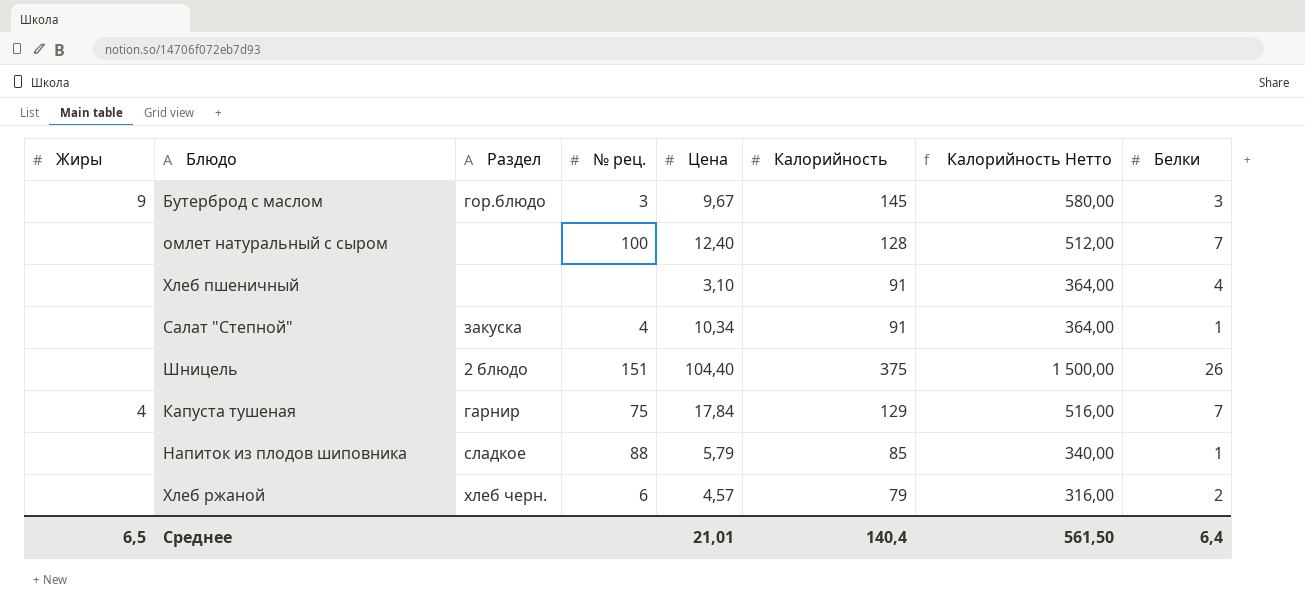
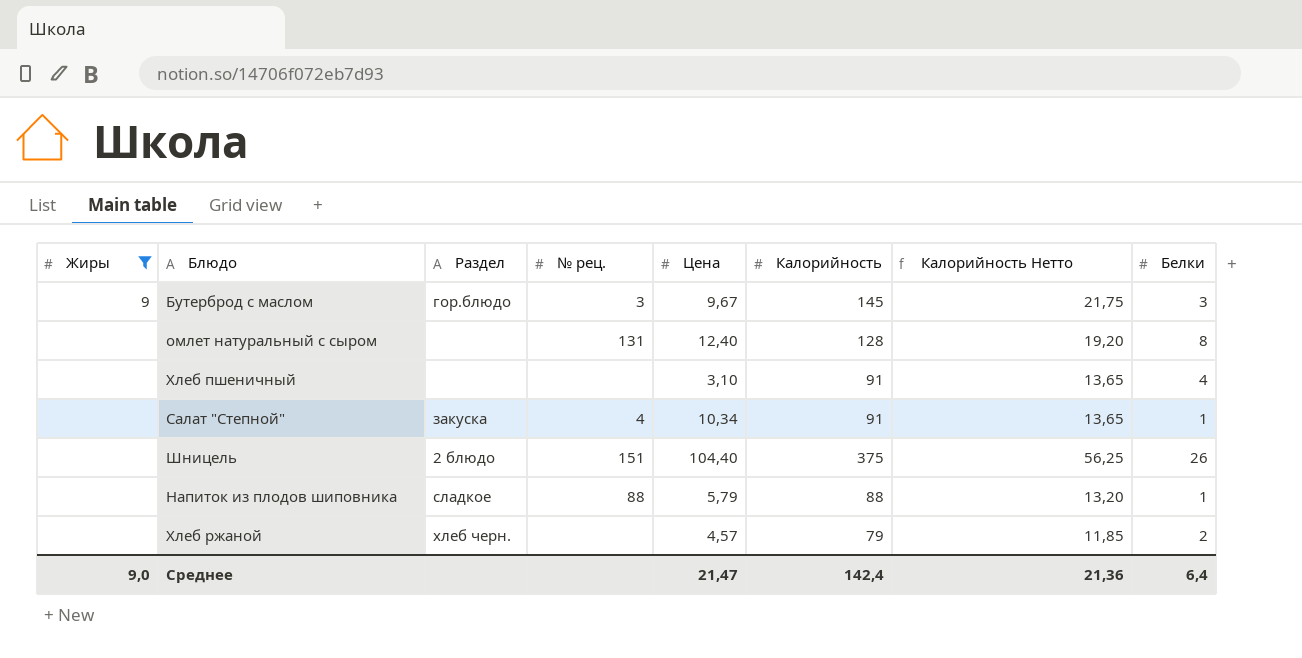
filter: none -> Жиры != 4
column Калорийность Нетто | formula: [Калорийность] * 4 -> [Калорийность] * 0,15
омлет натуральный с сыром | № рец.: 100 -> 131
омлет натуральный с сыром | Белки: 7 -> 8
Напиток из плодов шиповника | Калорийность: 85 -> 88
Хлеб ржаной | № рец.: 6 -> none
Среднее | Жиры: 6,5 -> 9,0
Среднее | Цена: 21,01 -> 21,47
Среднее | Калорийность: 140,4 -> 142,4
Среднее | Калорийность Нетто: 561,50 -> 21,36

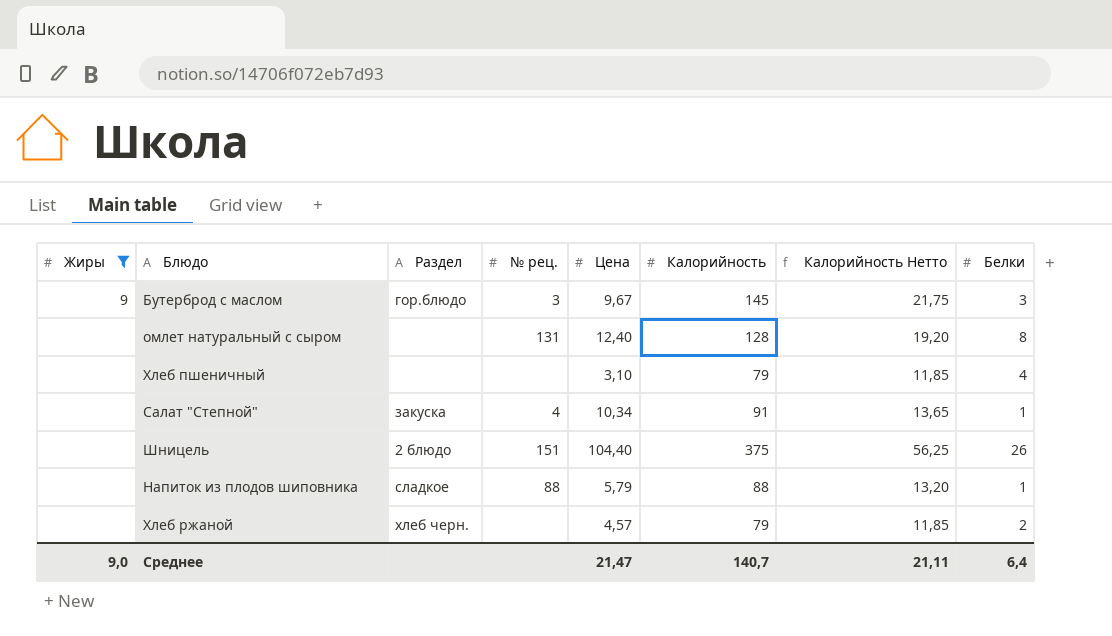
Хлеб пшеничный | Калорийность: 91 -> 79
Хлеб пшеничный | Калорийность Нетто: 13,65 -> 11,85
Среднее | Калорийность: 142,4 -> 140,7
Среднее | Калорийность Нетто: 21,36 -> 21,11

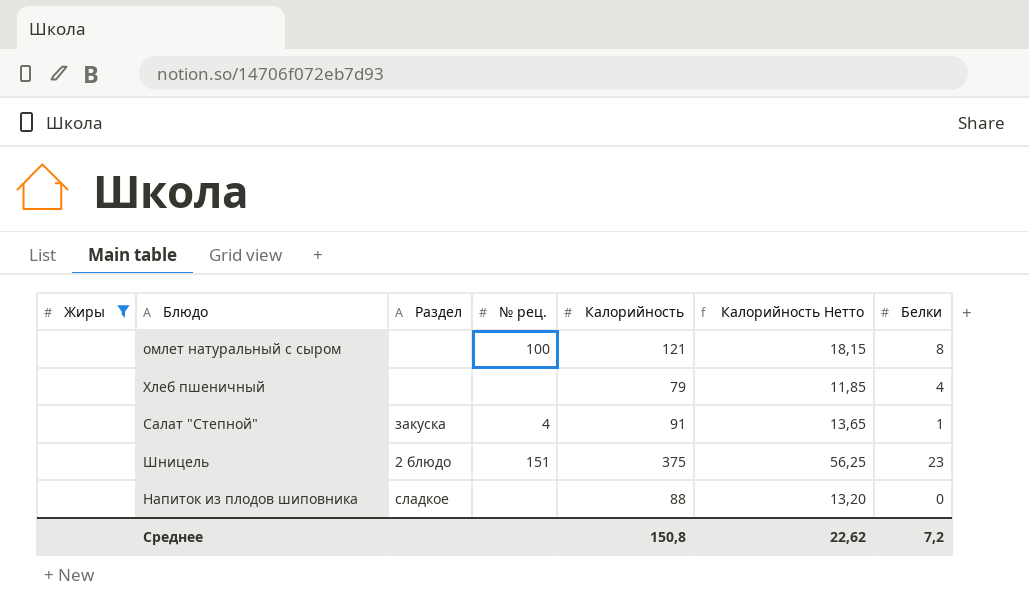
column Цена | position: 5 -> none
row Бутерброд с маслом: 9 | гор.блюдо | 3 | 9,67 | 145 | 21,75 | 3 -> none
row Хлеб ржаной: none | хлеб черн. | none | 4,57 | 79 | 11,85 | 2 -> none
омлет натуральный с сыром | № рец.: 131 -> 100
омлет натуральный с сыром | Калорийность: 128 -> 121
омлет натуральный с сыром | Калорийность Нетто: 19,20 -> 18,15
Шницель | Белки: 26 -> 23
Напиток из плодов шиповника | № рец.: 88 -> none
Напиток из плодов шиповника | Белки: 1 -> 0
Среднее | Жиры: 9,0 -> none
Среднее | Калорийность: 140,7 -> 150,8
Среднее | Калорийность Нетто: 21,11 -> 22,62
Среднее | Белки: 6,4 -> 7,2

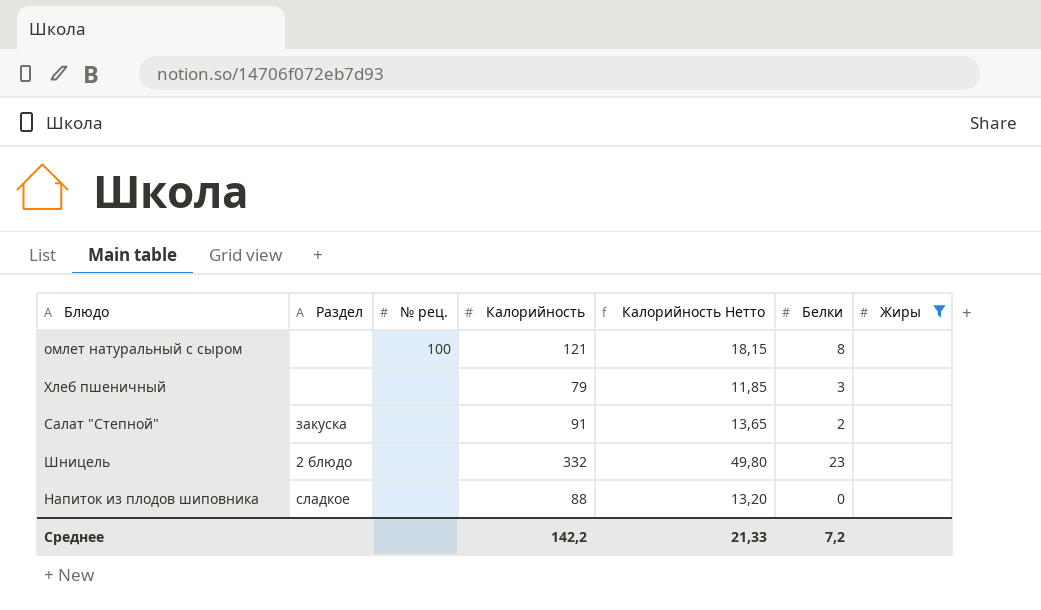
column Жиры | position: 1 -> 7
Хлеб пшеничный | Белки: 4 -> 3
Салат "Степной" | № рец.: 4 -> none
Салат "Степной" | Белки: 1 -> 2
Шницель | № рец.: 151 -> none
Шницель | Калорийность: 375 -> 332
Шницель | Калорийность Нетто: 56,25 -> 49,80
Среднее | Калорийность: 150,8 -> 142,2
Среднее | Калорийность Нетто: 22,62 -> 21,33

